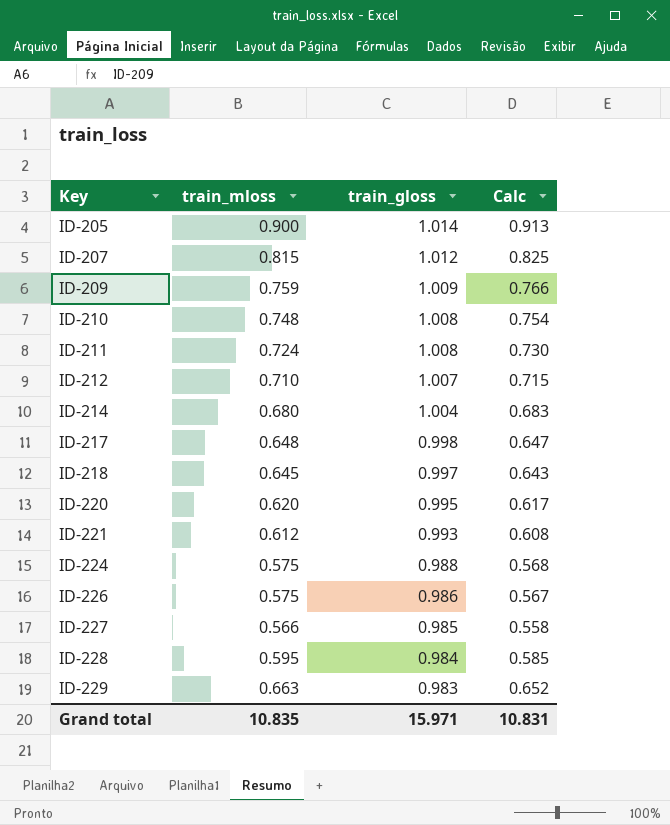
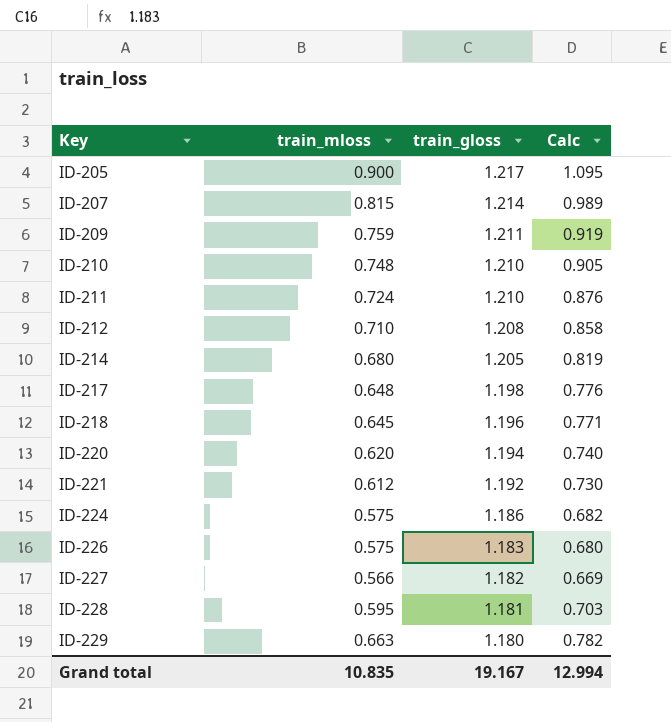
ID-205 | train_gloss: 1.014 -> 1.217
ID-205 | Calc: 0.913 -> 1.095
ID-207 | train_gloss: 1.012 -> 1.214
ID-207 | Calc: 0.825 -> 0.989
ID-209 | train_gloss: 1.009 -> 1.211
ID-209 | Calc: 0.766 -> 0.919
ID-210 | train_gloss: 1.008 -> 1.210
ID-210 | Calc: 0.754 -> 0.905
ID-211 | train_gloss: 1.008 -> 1.210
ID-211 | Calc: 0.730 -> 0.876
ID-212 | train_gloss: 1.007 -> 1.208
ID-212 | Calc: 0.715 -> 0.858
ID-214 | train_gloss: 1.004 -> 1.205
ID-214 | Calc: 0.683 -> 0.819
ID-217 | train_gloss: 0.998 -> 1.198
ID-217 | Calc: 0.647 -> 0.776
ID-218 | train_gloss: 0.997 -> 1.196
ID-218 | Calc: 0.643 -> 0.771
ID-220 | train_gloss: 0.995 -> 1.194
ID-220 | Calc: 0.617 -> 0.740
ID-221 | train_gloss: 0.993 -> 1.192
ID-221 | Calc: 0.608 -> 0.730
ID-224 | train_gloss: 0.988 -> 1.186
ID-224 | Calc: 0.568 -> 0.682
ID-226 | train_gloss: 0.986 -> 1.183
ID-226 | Calc: 0.567 -> 0.680
ID-227 | train_gloss: 0.985 -> 1.182
ID-227 | Calc: 0.558 -> 0.669
ID-228 | train_gloss: 0.984 -> 1.181
ID-228 | Calc: 0.585 -> 0.703
ID-229 | train_gloss: 0.983 -> 1.180
ID-229 | Calc: 0.652 -> 0.782
Grand total | train_gloss: 15.971 -> 19.167
Grand total | Calc: 10.831 -> 12.994

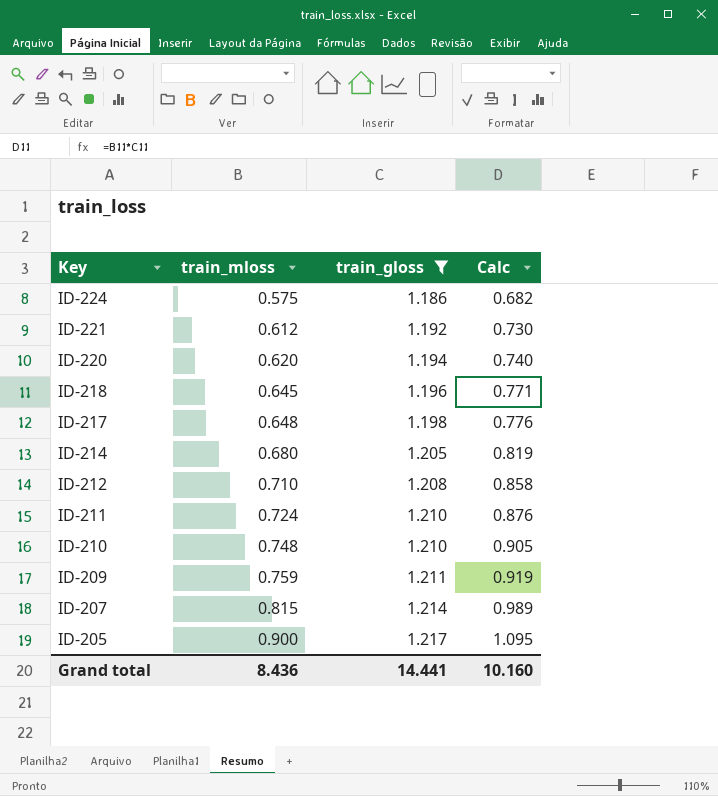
filter: none -> train_gloss >= 1.186
row order: Key ascending -> Key descending
Grand total | train_mloss: 10.835 -> 8.436
Grand total | train_gloss: 19.167 -> 14.441
Grand total | Calc: 12.994 -> 10.160

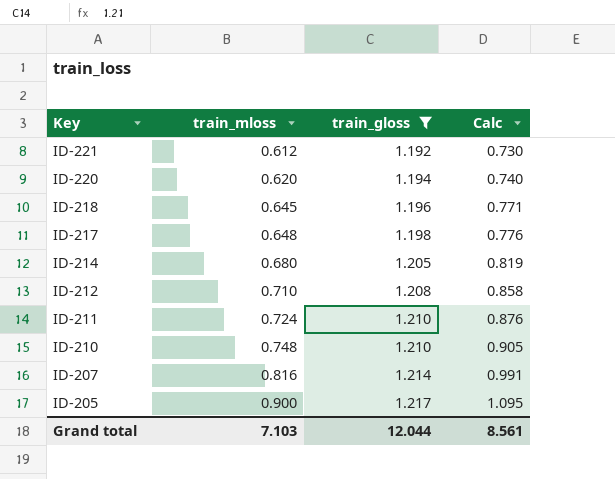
row ID-224: 0.575 | 1.186 | 0.682 -> none
row ID-209: 0.759 | 1.211 | 0.919 -> none
ID-207 | train_mloss: 0.815 -> 0.816
ID-207 | Calc: 0.989 -> 0.991
Grand total | train_mloss: 8.436 -> 7.103
Grand total | train_gloss: 14.441 -> 12.044
Grand total | Calc: 10.160 -> 8.561

